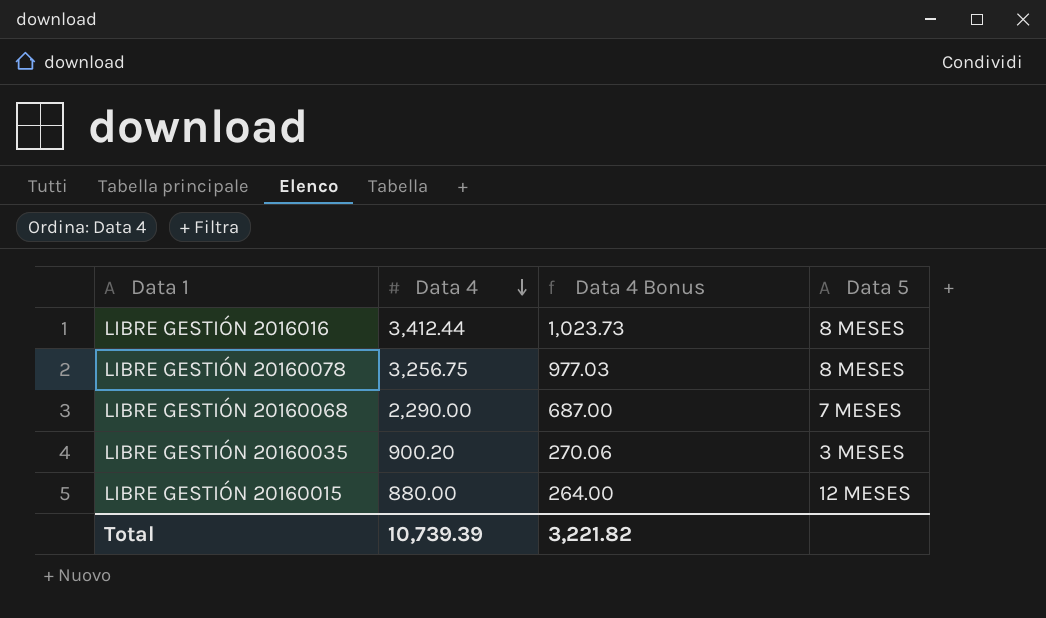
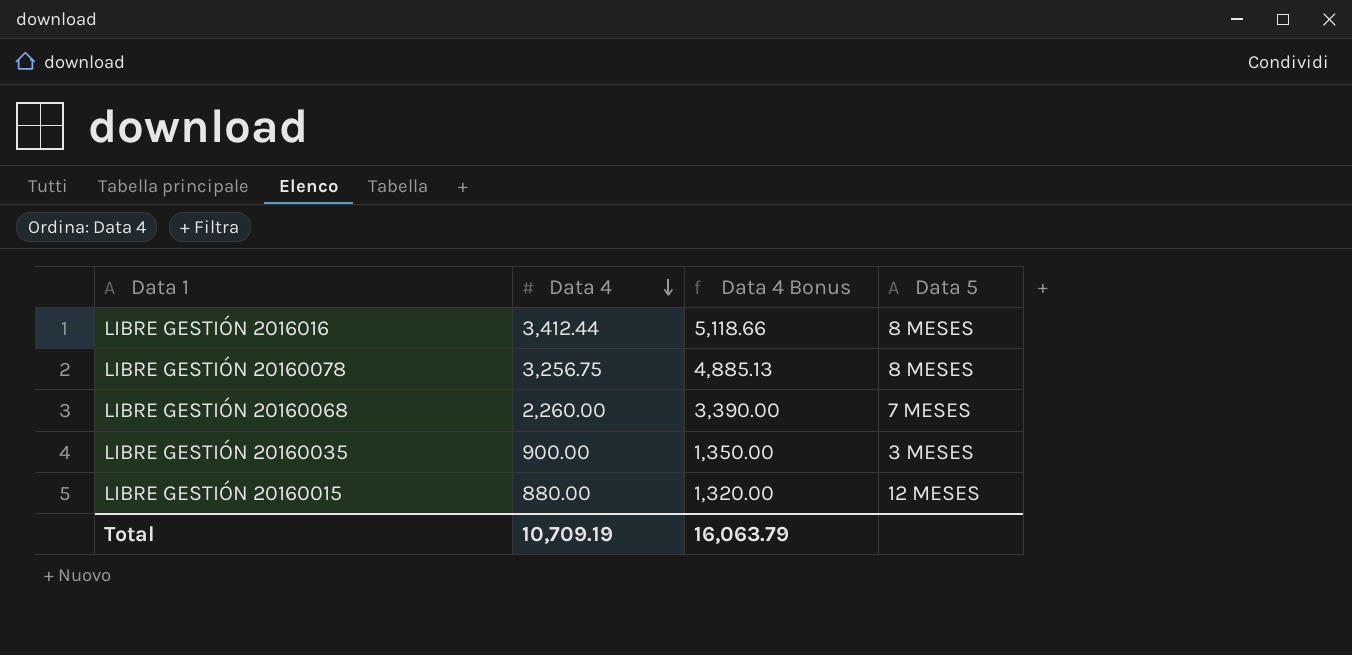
column Data 4 Bonus | formula: [Data 4] * 0.3 -> [Data 4] * 1.5
LIBRE GESTIÓN 20160068 | Data 4: 2,290.00 -> 2,260.00
LIBRE GESTIÓN 20160035 | Data 4: 900.20 -> 900.00
Total | Data 4: 10,739.39 -> 10,709.19
Total | Data 4 Bonus: 3,221.82 -> 16,063.79

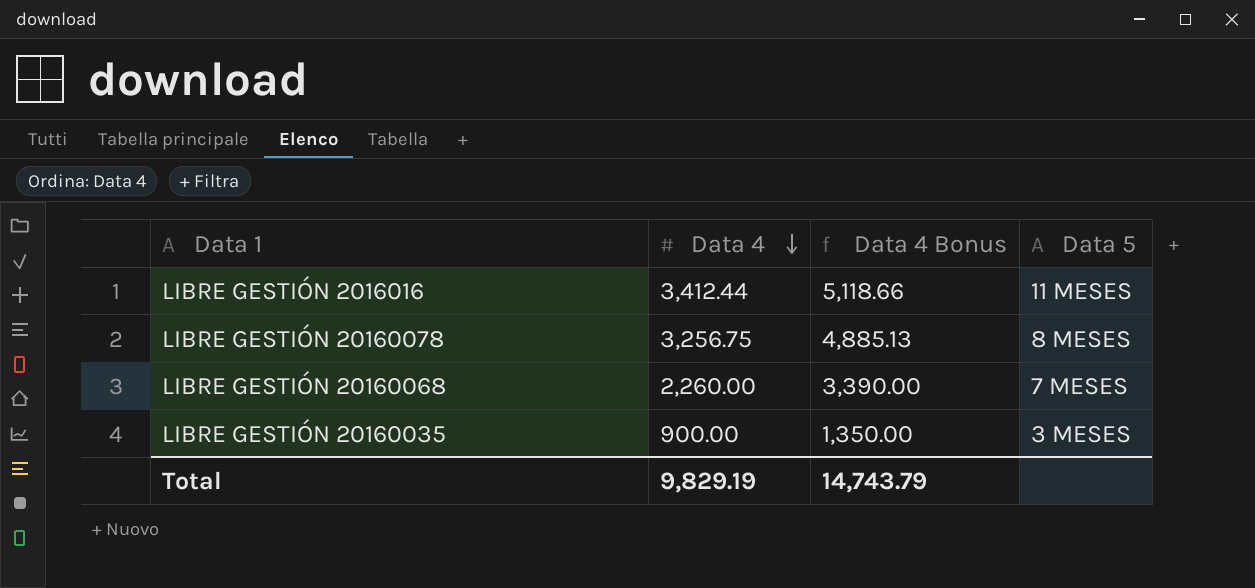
row LIBRE GESTIÓN 20160015: 880.00 | 1,320.00 | 12 MESES -> none
LIBRE GESTIÓN 2016016 | Data 5: 8 MESES -> 11 MESES
Total | Data 4: 10,709.19 -> 9,829.19
Total | Data 4 Bonus: 16,063.79 -> 14,743.79

